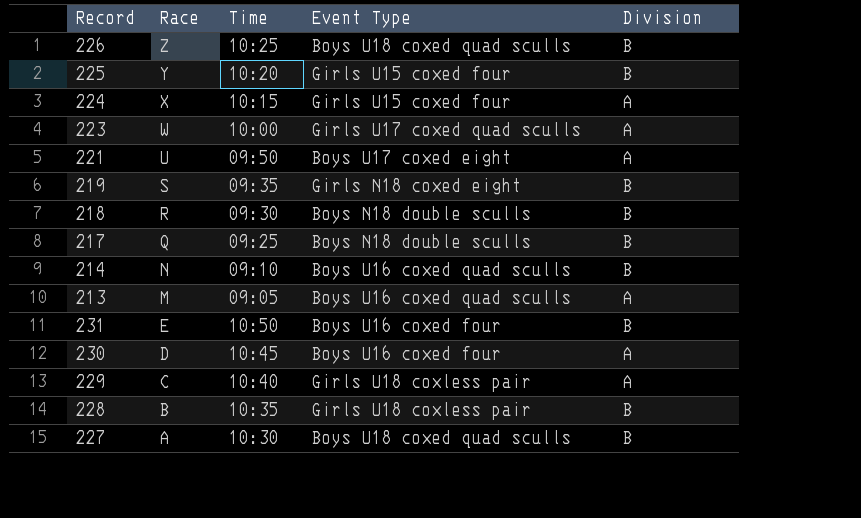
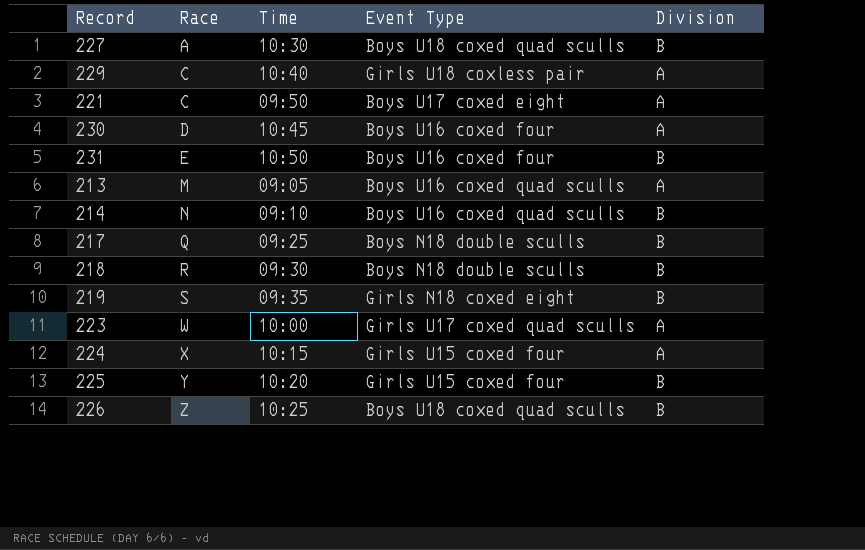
row order: Race descending -> Race ascending
row 228: B | 10:35 | Girls U18 coxless pair | B -> none
221 | Race: U -> C

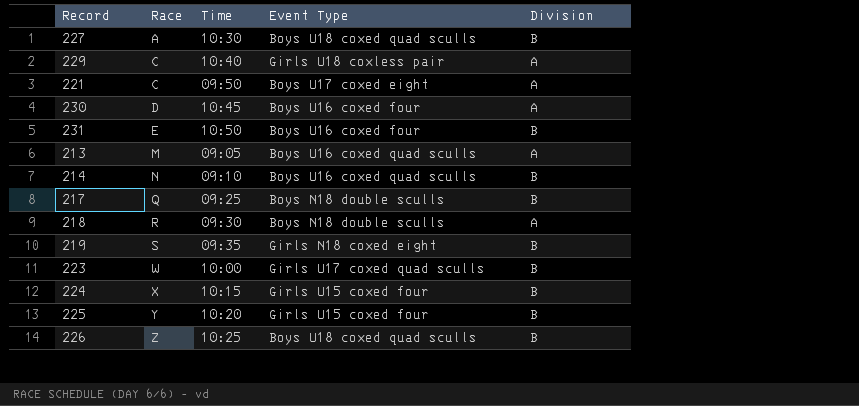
218 | Division: B -> A
223 | Division: A -> B
224 | Division: A -> B

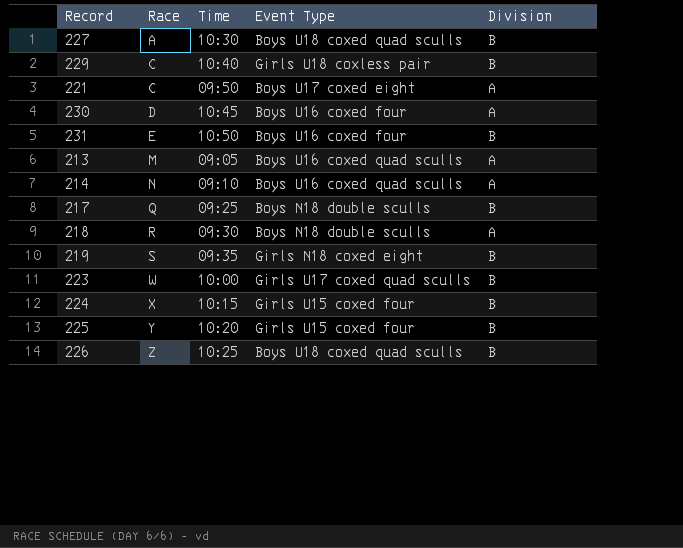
229 | Division: A -> B
214 | Division: B -> A

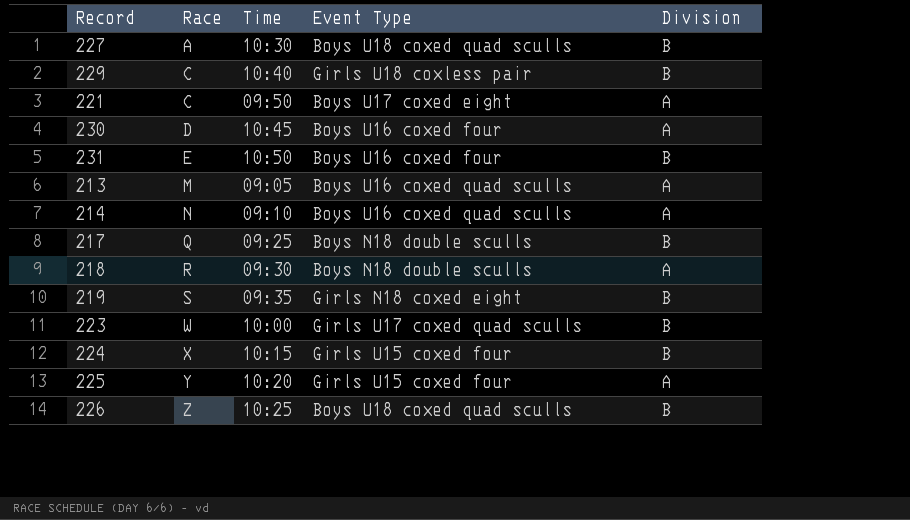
225 | Division: B -> A

